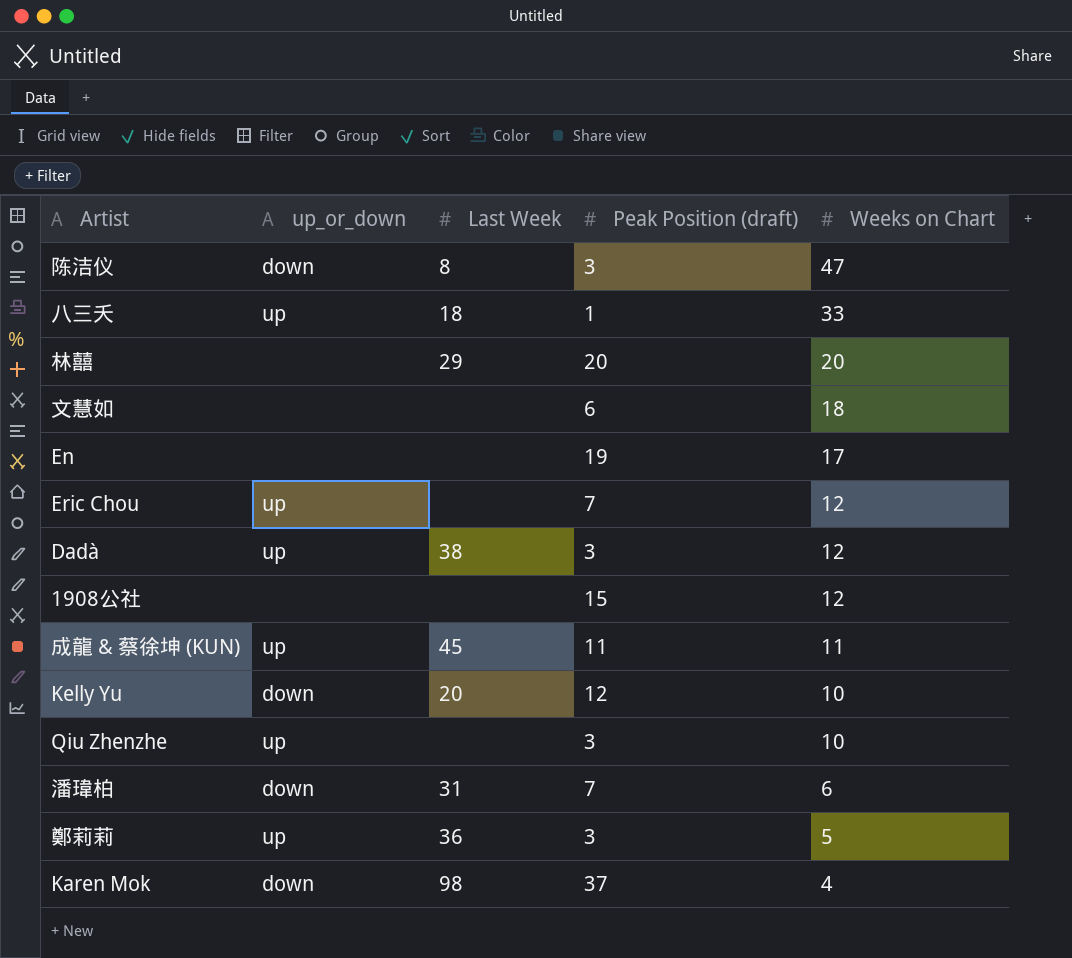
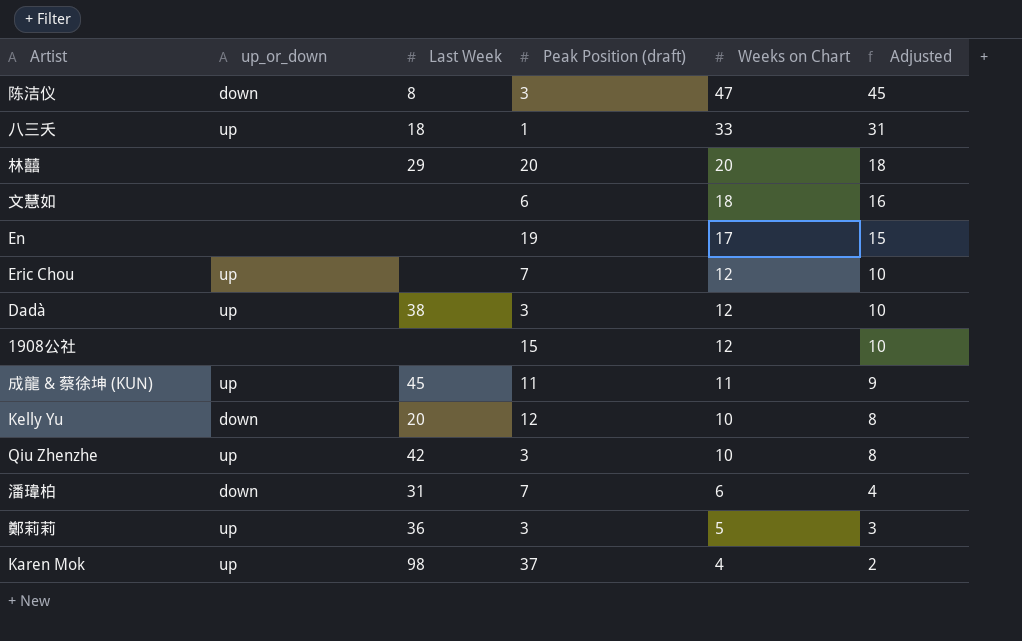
column Adjusted | formula: none -> [Weeks on Chart] - 2
Qiu Zhenzhe | Last Week: none -> 42
Karen Mok | up_or_down: down -> up

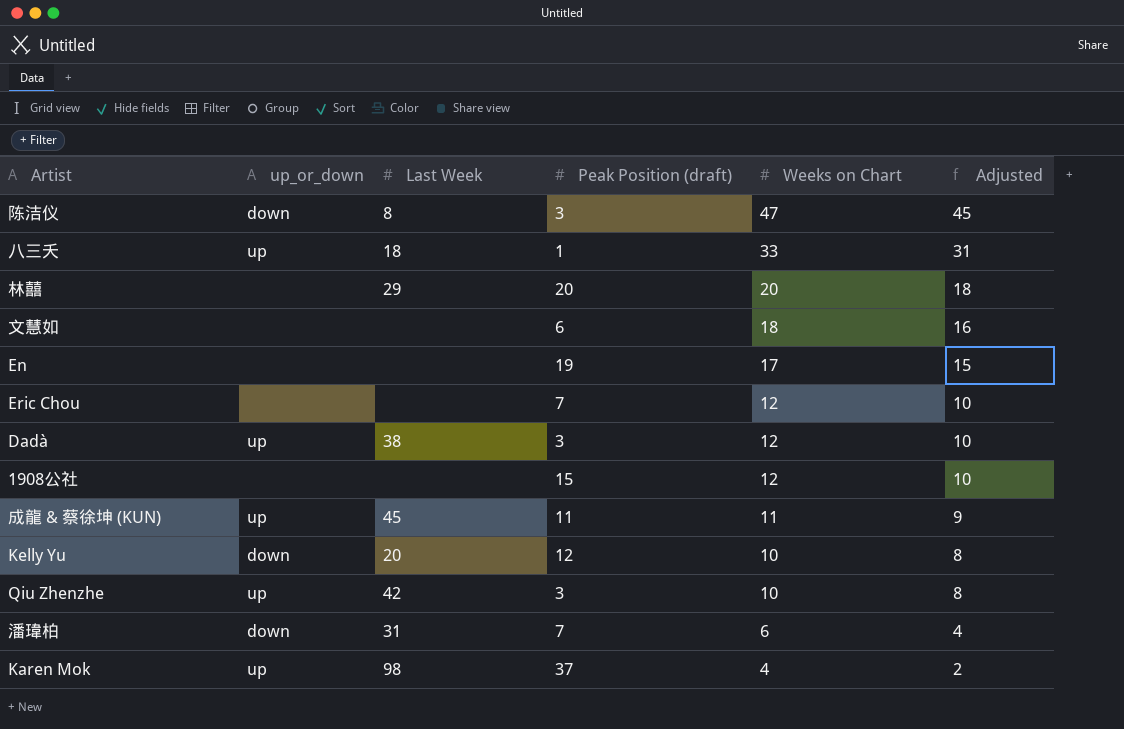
row 鄭莉莉: up | 36 | 3 | 5 | 3 -> none
Eric Chou | up_or_down: up -> none

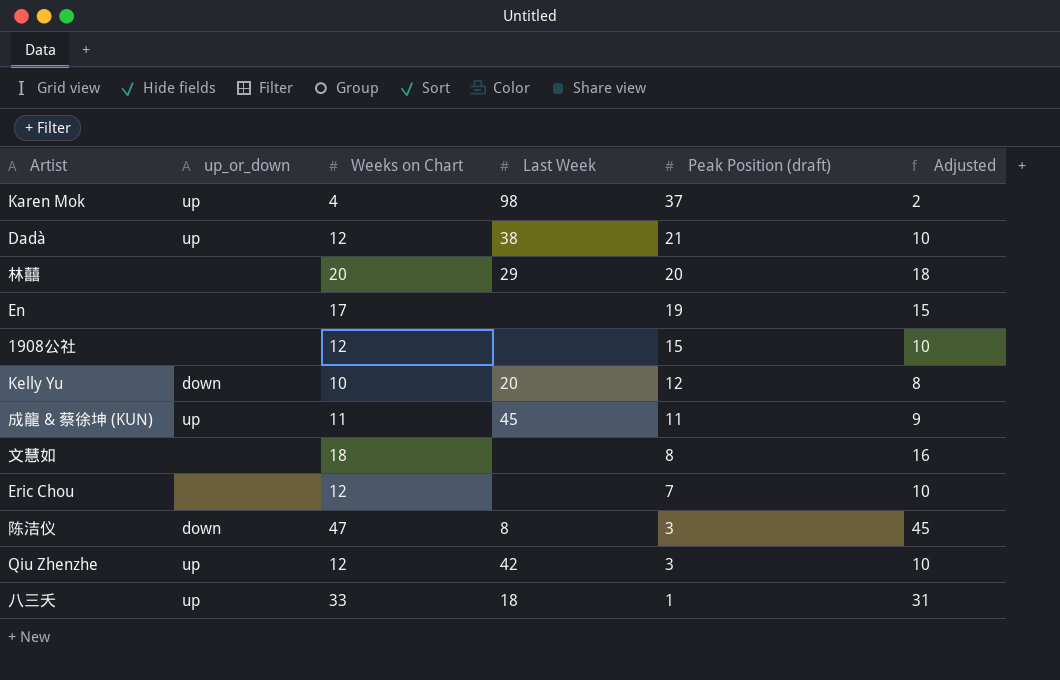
row order: Weeks on Chart descending -> Peak Position (draft) descending
column Weeks on Chart | position: 5 -> 3
row 潘瑋柏: down | 31 | 7 | 6 | 4 -> none
Dadà | Peak Position (draft): 3 -> 21
文慧如 | Peak Position (draft): 6 -> 8
Qiu Zhenzhe | Weeks on Chart: 10 -> 12
Qiu Zhenzhe | Adjusted: 8 -> 10

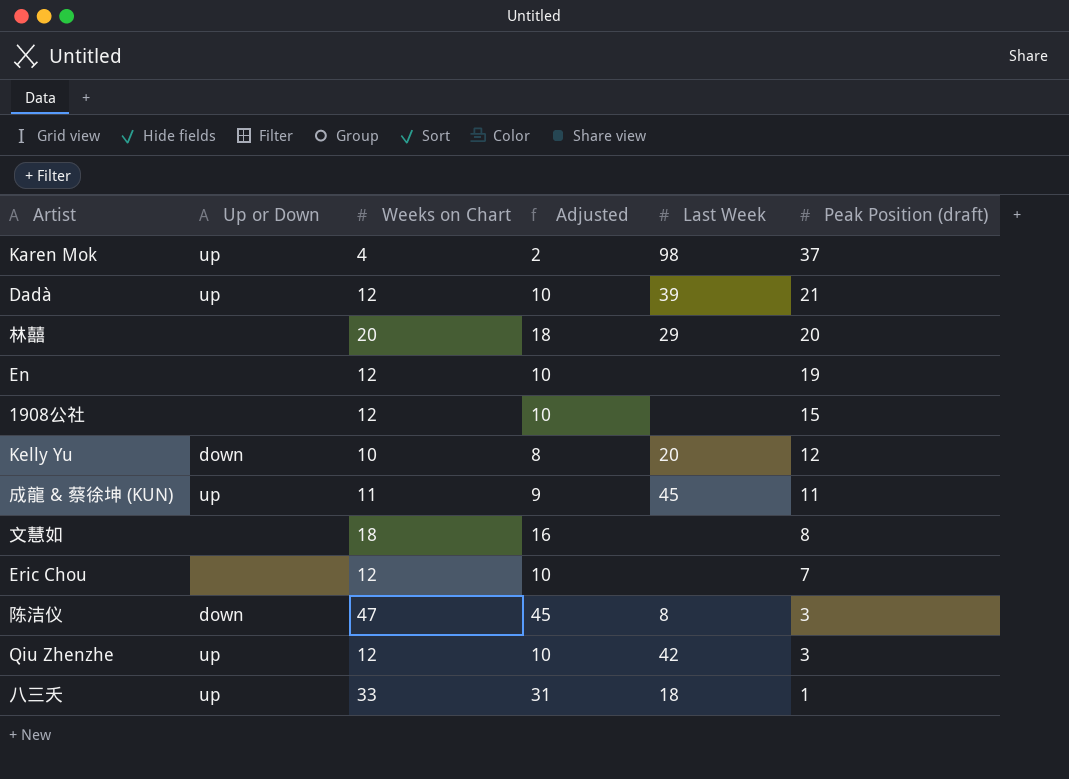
column name: up_or_down -> Up or Down
column Adjusted | position: 6 -> 4
Dadà | Last Week: 38 -> 39
En | Weeks on Chart: 17 -> 12
En | Adjusted: 15 -> 10

